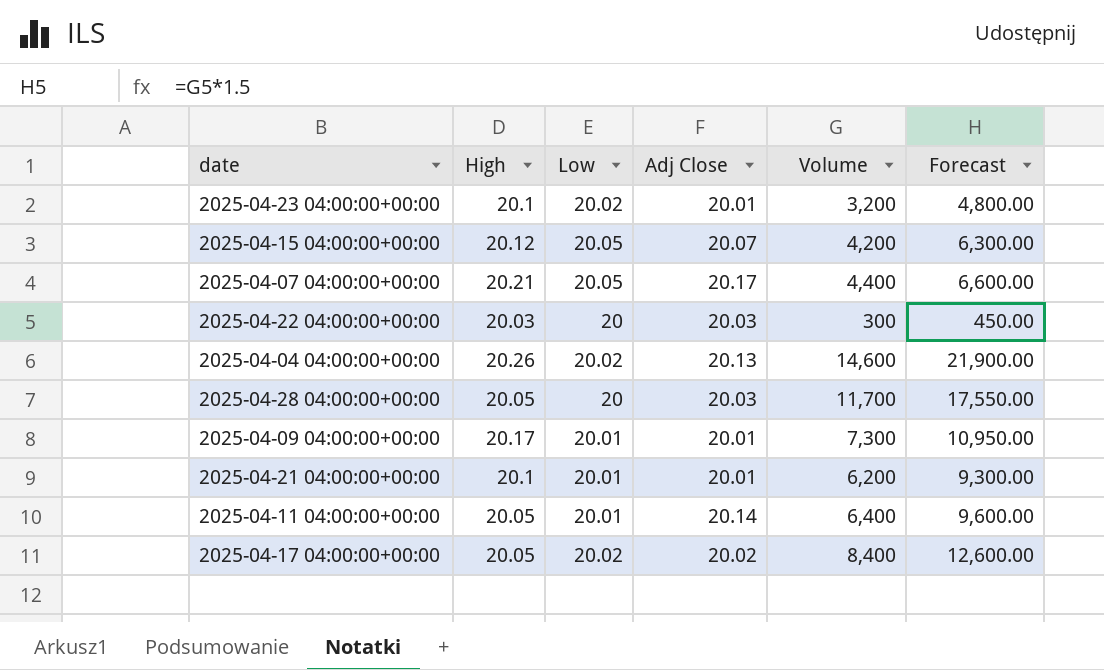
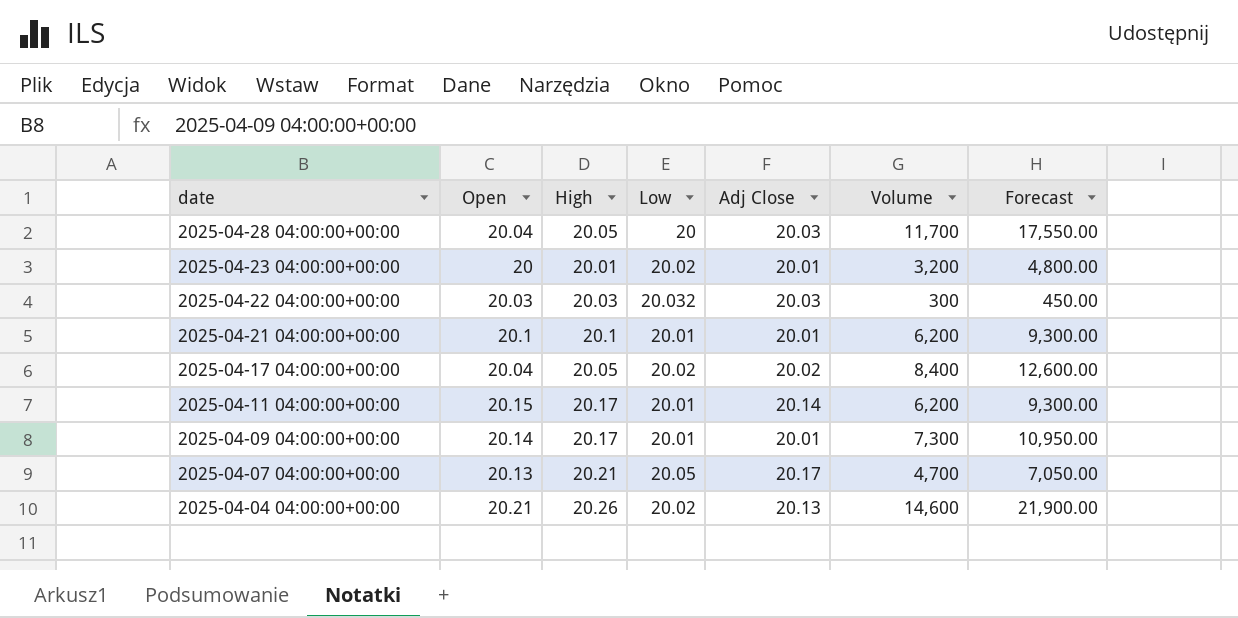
row order: none -> date descending
column Open | position: none -> 2
row 2025-04-15 04:00:00+00:00: 20.12 | 20.05 | 20.07 | 4,200 | 6,300.00 -> none
2025-04-23 04:00:00+00:00 | High: 20.1 -> 20.01
2025-04-22 04:00:00+00:00 | Low: 20 -> 20.032
2025-04-11 04:00:00+00:00 | High: 20.05 -> 20.17
2025-04-11 04:00:00+00:00 | Volume: 6,400 -> 6,200
2025-04-11 04:00:00+00:00 | Forecast: 9,600.00 -> 9,300.00
2025-04-07 04:00:00+00:00 | Volume: 4,400 -> 4,700
2025-04-07 04:00:00+00:00 | Forecast: 6,600.00 -> 7,050.00

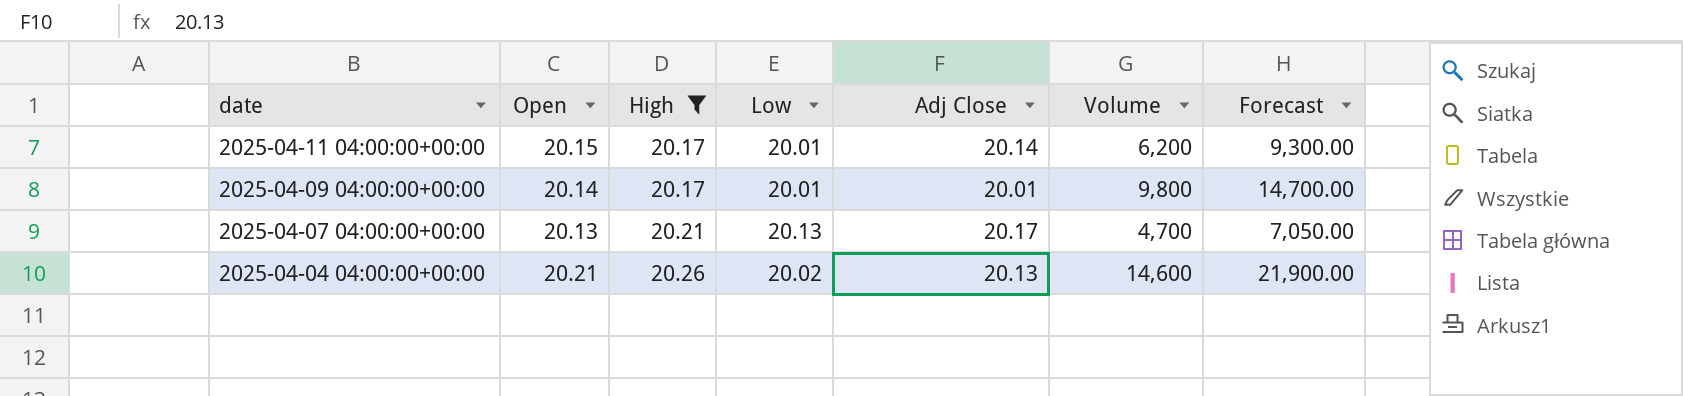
filter: none -> High >= 20.17
2025-04-09 04:00:00+00:00 | Volume: 7,300 -> 9,800
2025-04-09 04:00:00+00:00 | Forecast: 10,950.00 -> 14,700.00
2025-04-07 04:00:00+00:00 | Low: 20.05 -> 20.13

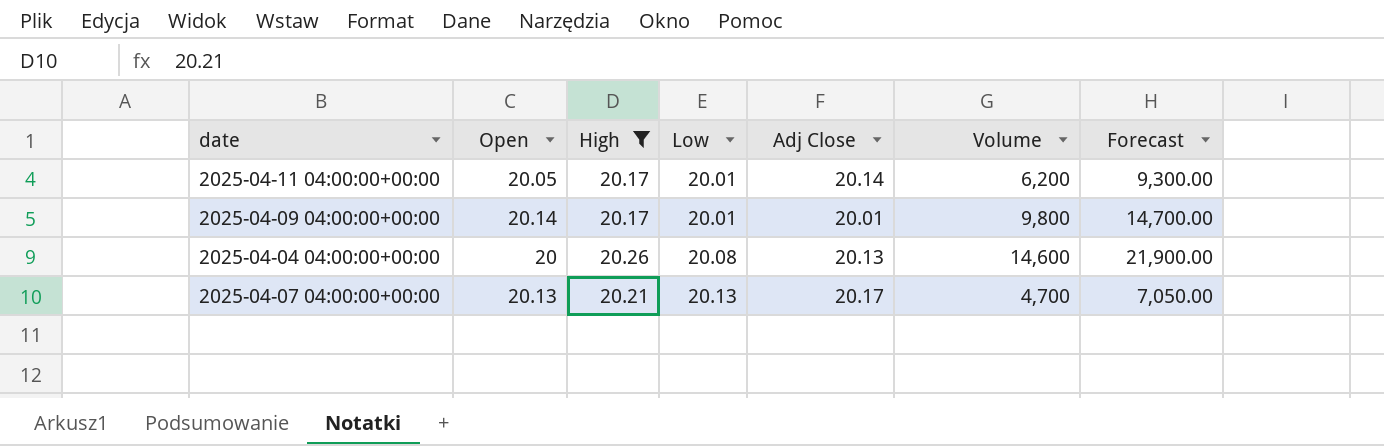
row order: date descending -> Low ascending
2025-04-11 04:00:00+00:00 | Open: 20.15 -> 20.05
2025-04-04 04:00:00+00:00 | Open: 20.21 -> 20
2025-04-04 04:00:00+00:00 | Low: 20.02 -> 20.08

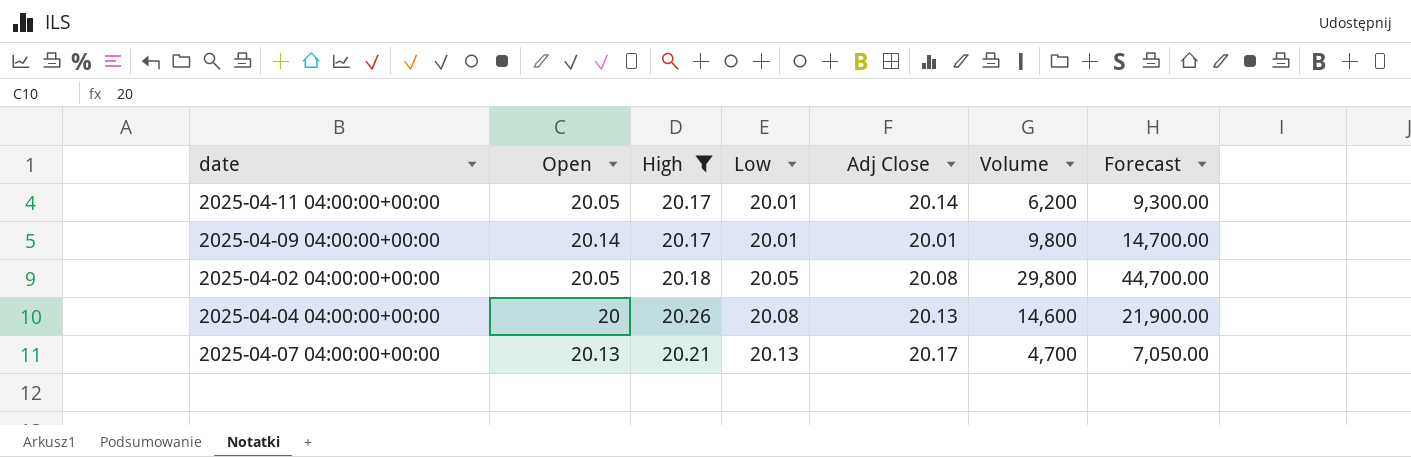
row 2025-04-02 04:00:00+00:00: none -> 20.05 | 20.18 | 20.05 | 20.08 | 29,800 | 44,700.00

